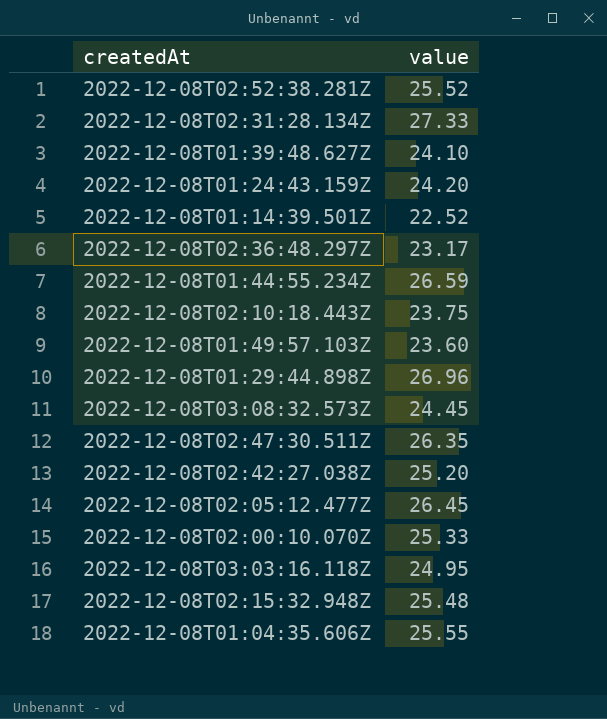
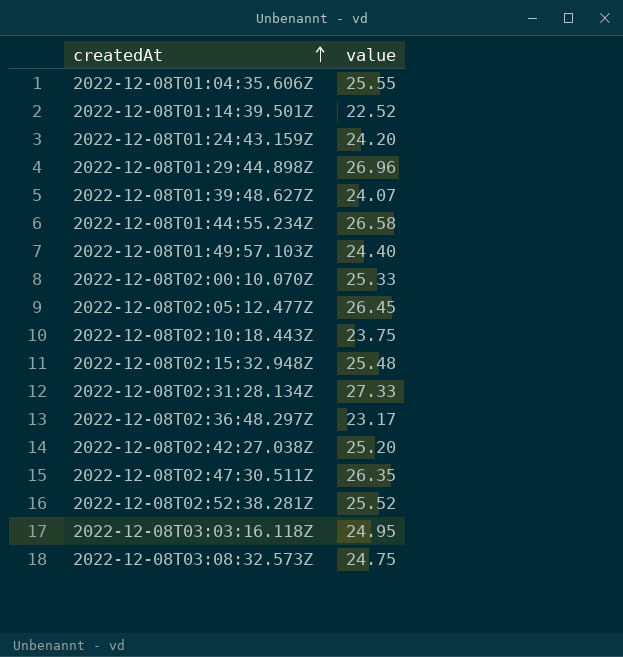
row order: none -> createdAt ascending
2022-12-08T01:39:48.627Z | value: 24.10 -> 24.07
2022-12-08T01:44:55.234Z | value: 26.59 -> 26.58
2022-12-08T01:49:57.103Z | value: 23.60 -> 24.40
2022-12-08T03:08:32.573Z | value: 24.45 -> 24.75

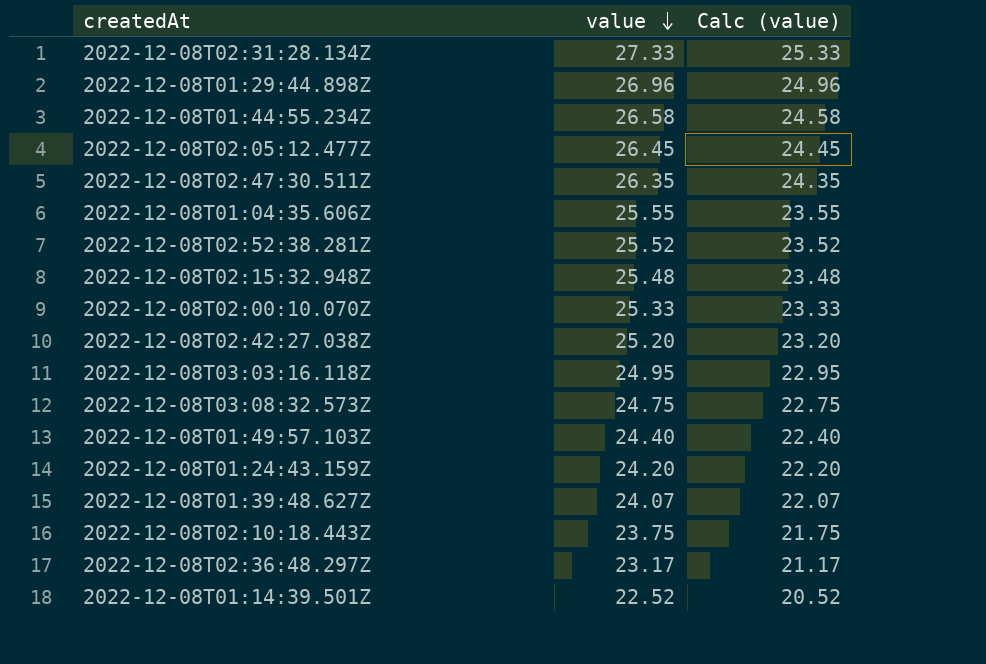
row order: createdAt ascending -> value descending
column Calc (value) | formula: none -> [value] - 2

